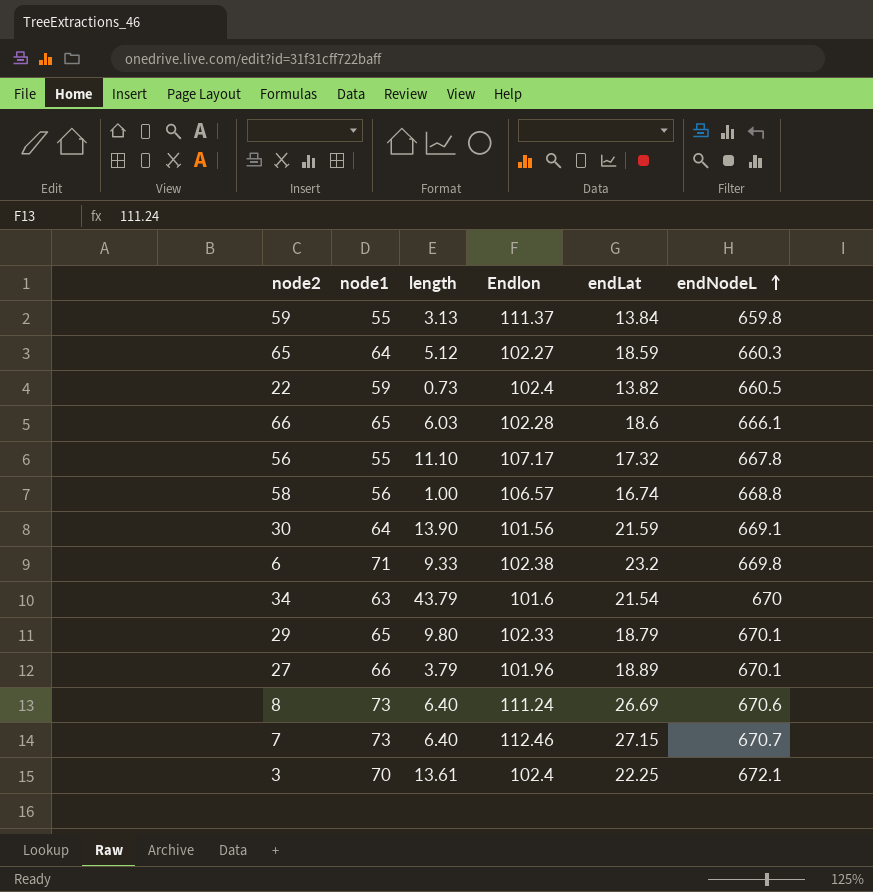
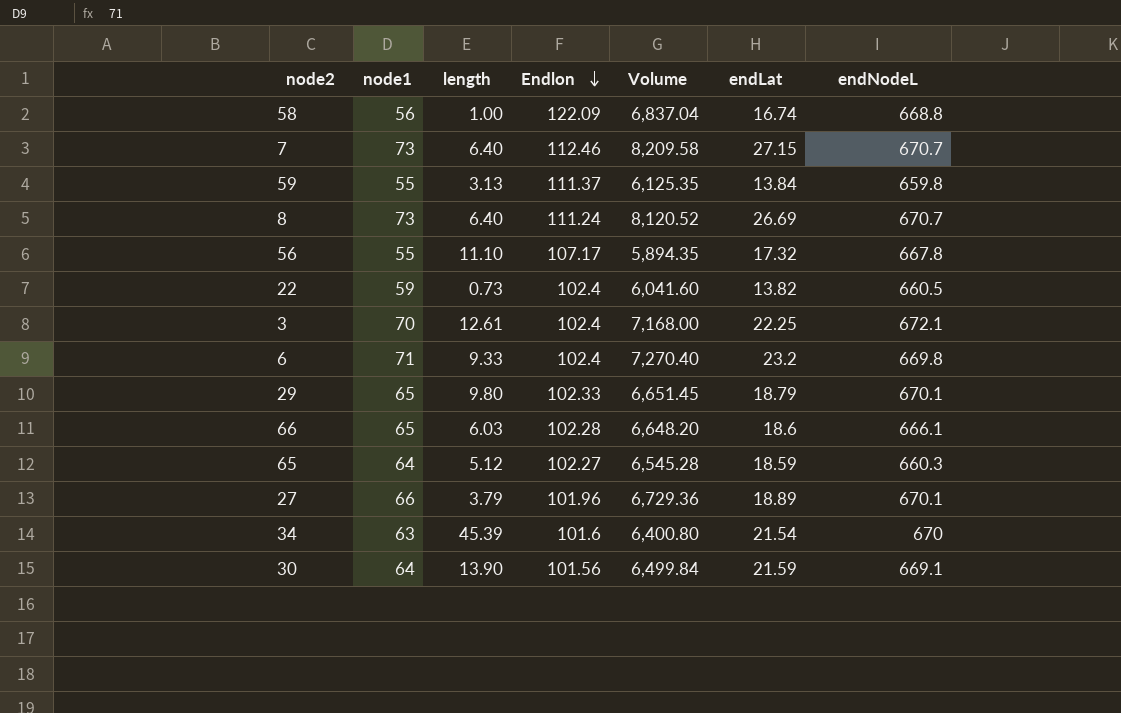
row order: endNodeL ascending -> Endlon descending
column Volume | formula: none -> [node1] * [Endlon]
58 | Endlon: 106.57 -> 122.09
8 | endNodeL: 670.6 -> 670.7
3 | length: 13.61 -> 12.61
6 | Endlon: 102.38 -> 102.4
34 | length: 43.79 -> 45.39

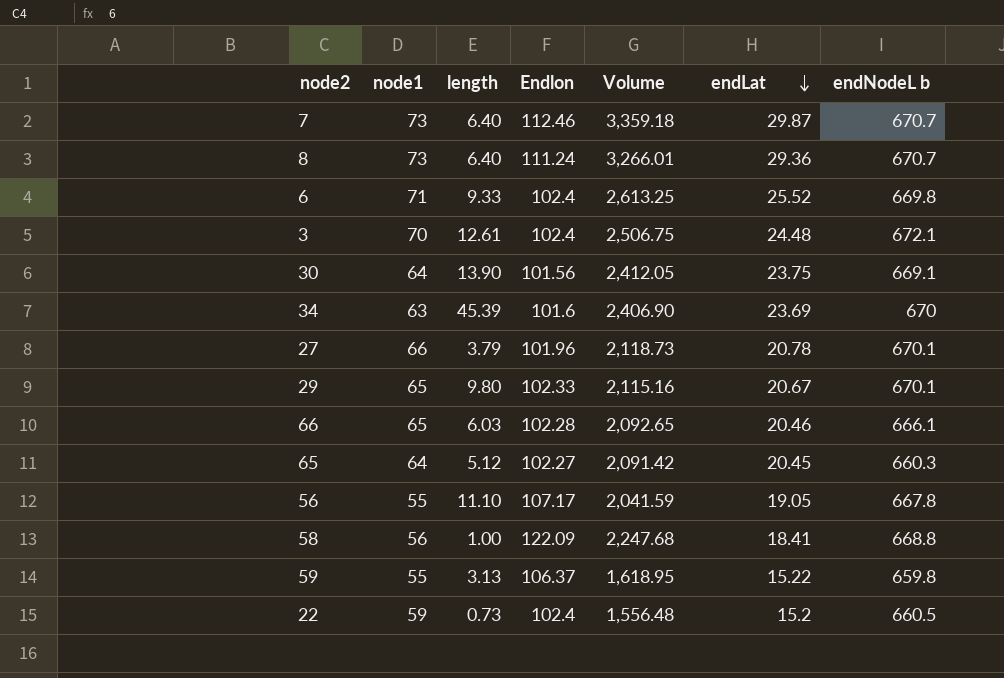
row order: Endlon descending -> endLat descending
column Volume | formula: [node1] * [Endlon] -> [Endlon] * [endLat]
column name: endNodeL -> endNodeL b
7 | endLat: 27.15 -> 29.87
8 | endLat: 26.69 -> 29.36
6 | endLat: 23.2 -> 25.52
3 | endLat: 22.25 -> 24.48
30 | endLat: 21.59 -> 23.75
34 | endLat: 21.54 -> 23.69
27 | endLat: 18.89 -> 20.78
29 | endLat: 18.79 -> 20.67
66 | endLat: 18.6 -> 20.46
65 | endLat: 18.59 -> 20.45
56 | endLat: 17.32 -> 19.05
58 | endLat: 16.74 -> 18.41
59 | Endlon: 111.37 -> 106.37
59 | endLat: 13.84 -> 15.22
22 | endLat: 13.82 -> 15.2

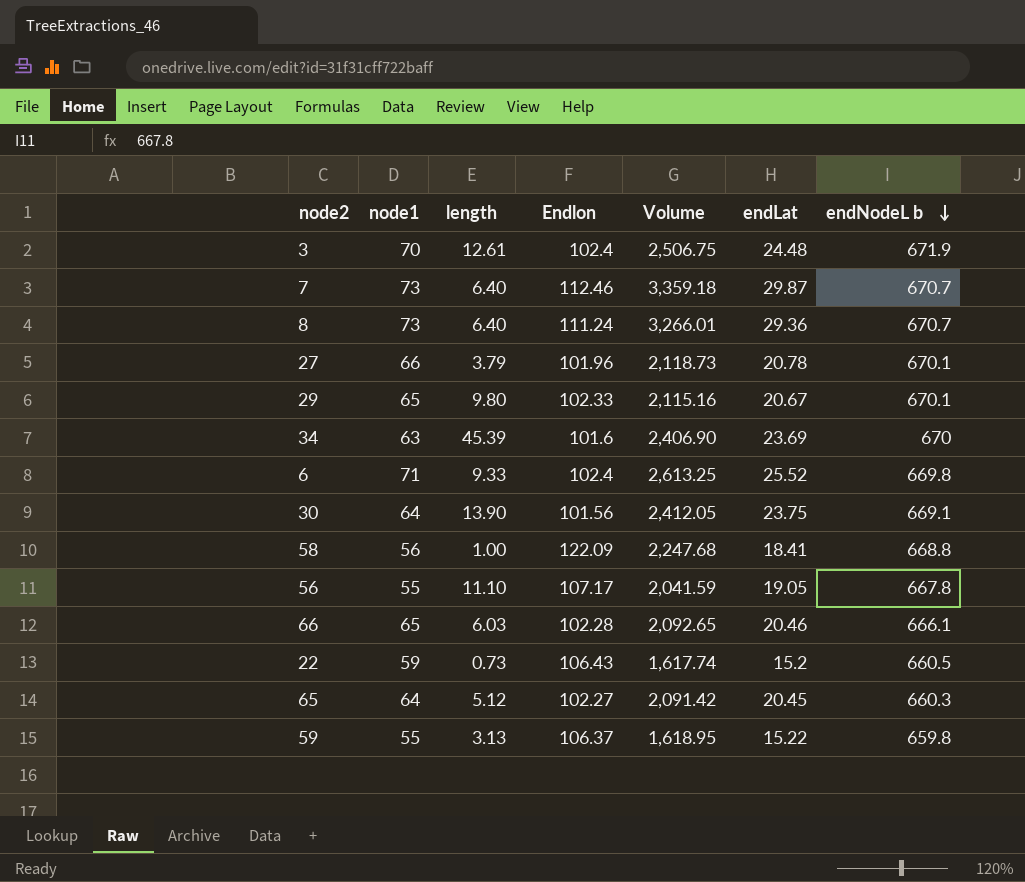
row order: endLat descending -> endNodeL b descending
3 | endNodeL b: 672.1 -> 671.9
22 | Endlon: 102.4 -> 106.43
22 | Volume: 1,556.48 -> 1,617.74

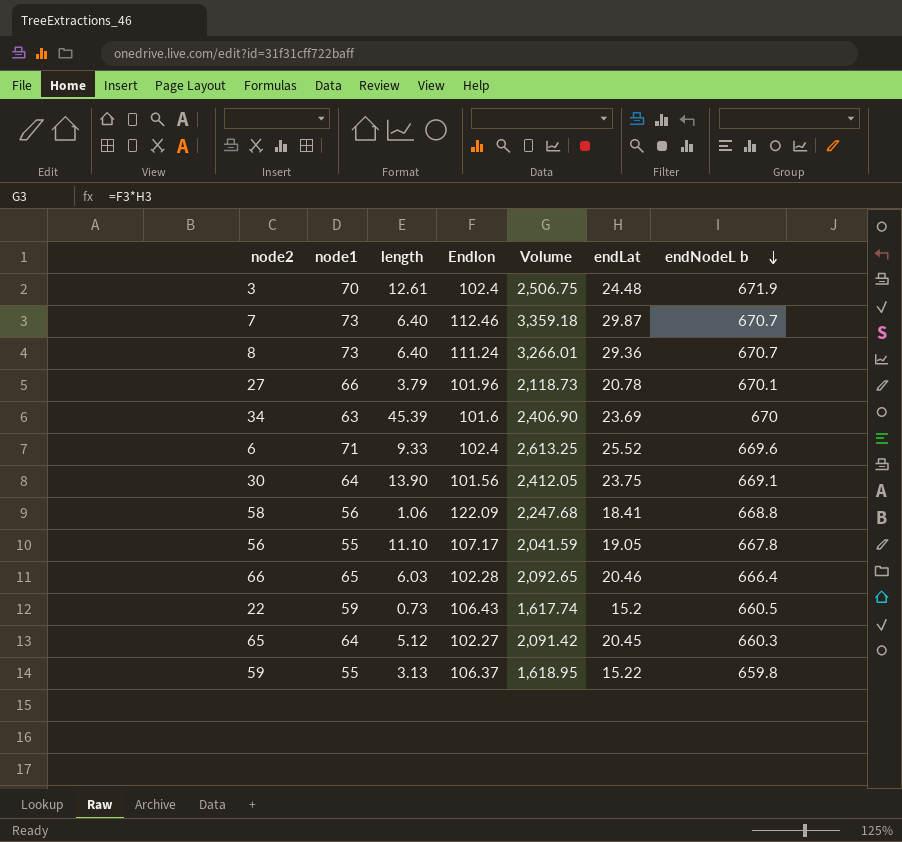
row 29: 65 | 9.80 | 102.33 | 2,115.16 | 20.67 | 670.1 -> none
6 | endNodeL b: 669.8 -> 669.6
58 | length: 1.00 -> 1.06
66 | endNodeL b: 666.1 -> 666.4

